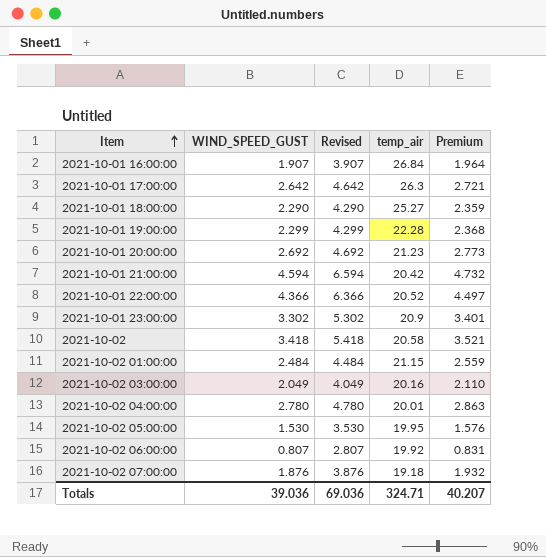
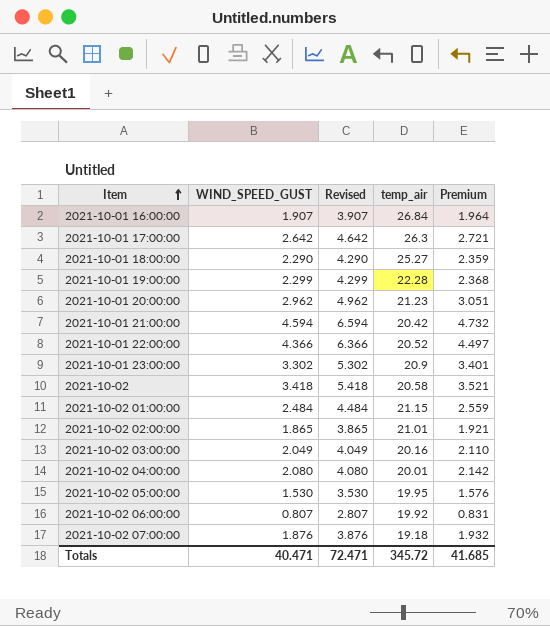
2021-10-01 20:00:00 | WIND_SPEED_GUST: 2.692 -> 2.962
2021-10-01 20:00:00 | Revised: 4.692 -> 4.962
2021-10-01 20:00:00 | Premium: 2.773 -> 3.051
row 2021-10-02 02:00:00: none -> 1.865 | 3.865 | 21.01 | 1.921
2021-10-02 04:00:00 | WIND_SPEED_GUST: 2.780 -> 2.080
2021-10-02 04:00:00 | Revised: 4.780 -> 4.080
2021-10-02 04:00:00 | Premium: 2.863 -> 2.142
Totals | WIND_SPEED_GUST: 39.036 -> 40.471
Totals | Revised: 69.036 -> 72.471
Totals | temp_air: 324.71 -> 345.72
Totals | Premium: 40.207 -> 41.685

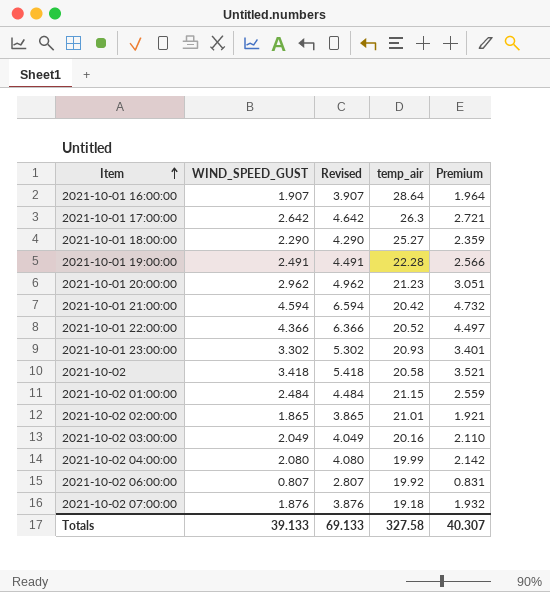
row 2021-10-02 05:00:00: 1.530 | 3.530 | 19.95 | 1.576 -> none
2021-10-01 16:00:00 | temp_air: 26.84 -> 28.64
2021-10-01 19:00:00 | WIND_SPEED_GUST: 2.299 -> 2.491
2021-10-01 19:00:00 | Revised: 4.299 -> 4.491
2021-10-01 19:00:00 | Premium: 2.368 -> 2.566
2021-10-01 23:00:00 | temp_air: 20.9 -> 20.93
2021-10-02 04:00:00 | temp_air: 20.01 -> 19.99
Totals | WIND_SPEED_GUST: 40.471 -> 39.133
Totals | Revised: 72.471 -> 69.133
Totals | temp_air: 345.72 -> 327.58
Totals | Premium: 41.685 -> 40.307

